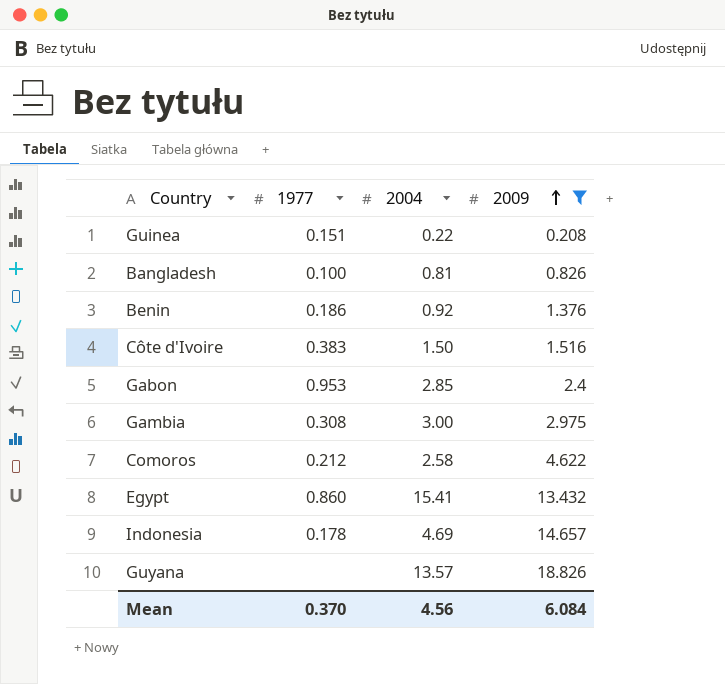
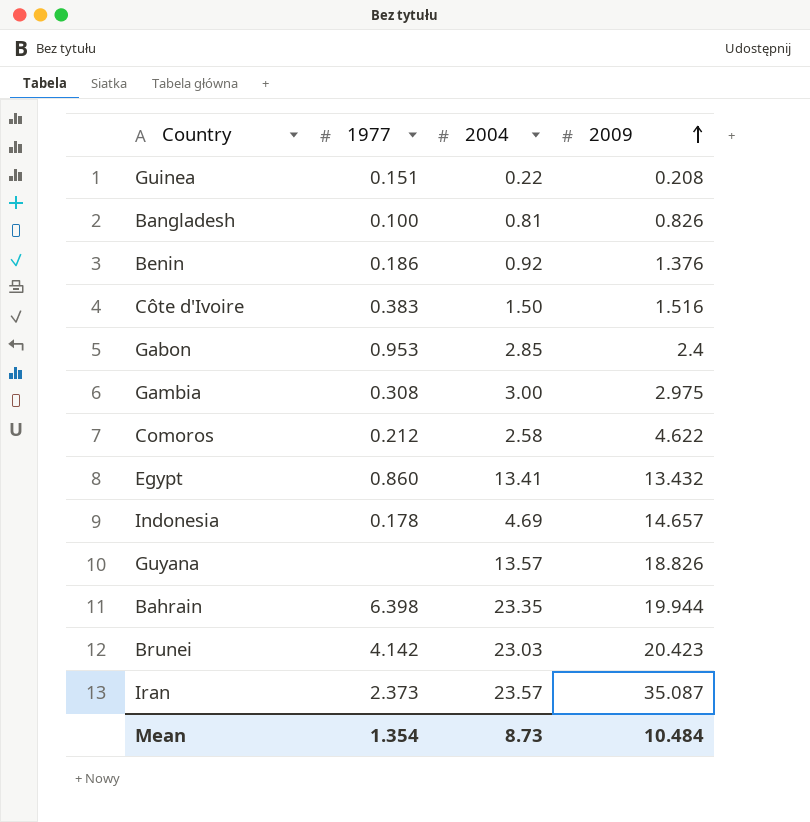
filter: 2009 <= 18.826 -> none
Egypt | 2004: 15.41 -> 13.41
Mean | 1977: 0.370 -> 1.354
Mean | 2004: 4.56 -> 8.73
Mean | 2009: 6.084 -> 10.484

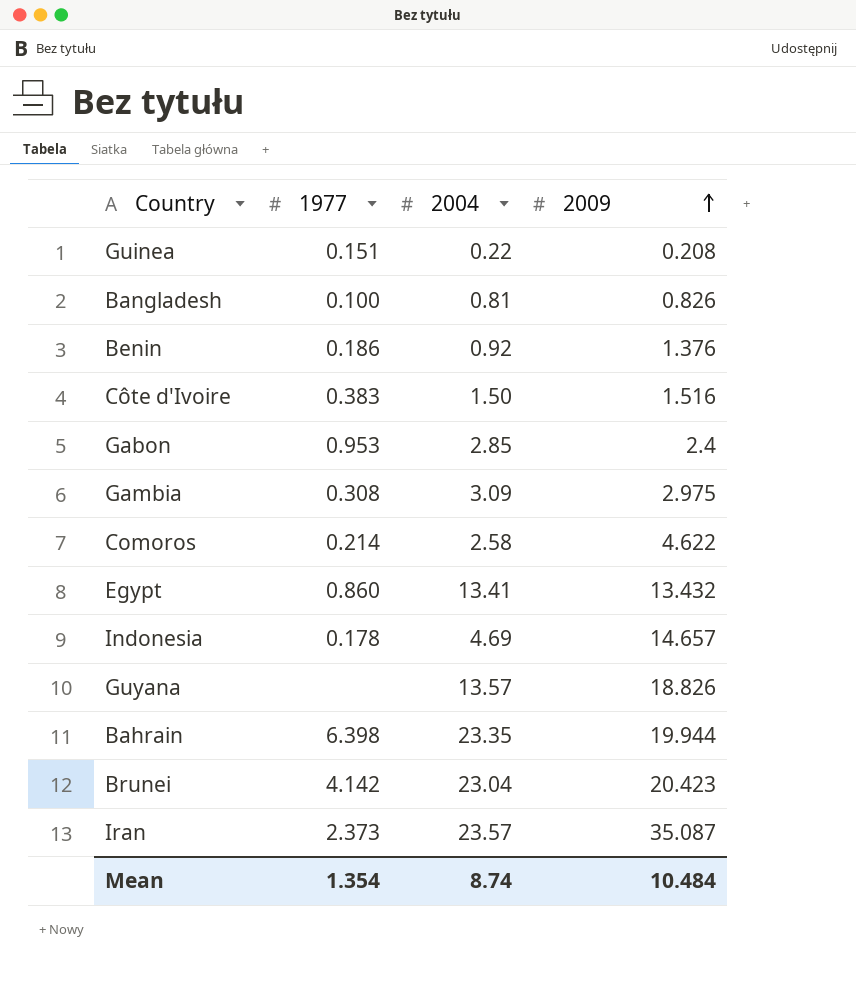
Gambia | 2004: 3.00 -> 3.09
Comoros | 1977: 0.212 -> 0.214
Brunei | 2004: 23.03 -> 23.04
Mean | 2004: 8.73 -> 8.74

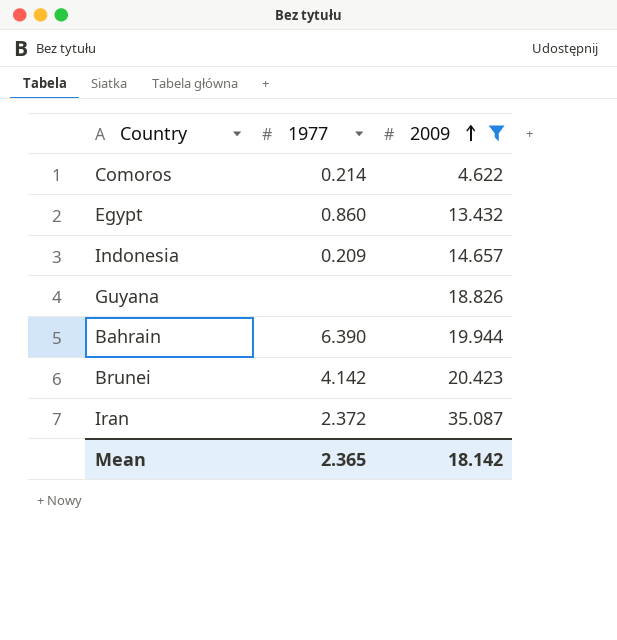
filter: none -> 2009 >= 4.622
column 2004 | position: 3 -> none
Indonesia | 1977: 0.178 -> 0.209
Bahrain | 1977: 6.398 -> 6.390
Iran | 1977: 2.373 -> 2.372
Mean | 1977: 1.354 -> 2.365
Mean | 2009: 10.484 -> 18.142

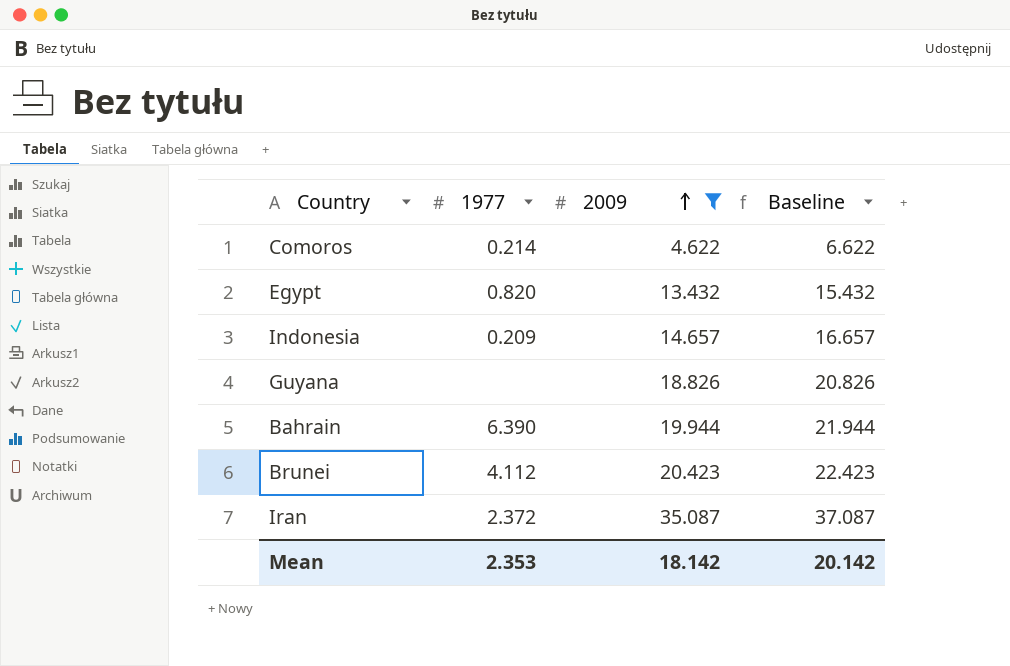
column Baseline | formula: none -> [2009] + 2
Egypt | 1977: 0.860 -> 0.820
Brunei | 1977: 4.142 -> 4.112
Mean | 1977: 2.365 -> 2.353

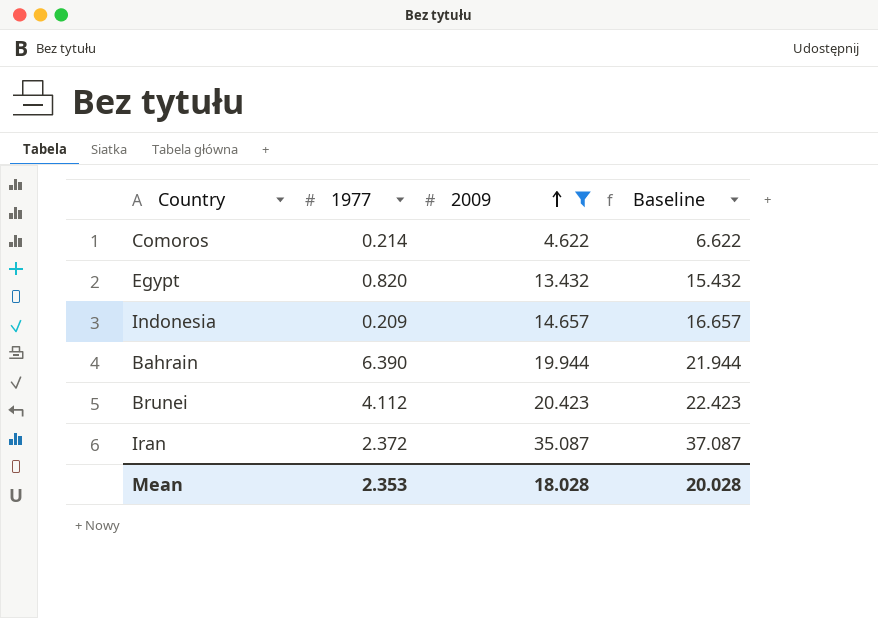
row Guyana: none | 18.826 | 20.826 -> none
Mean | 2009: 18.142 -> 18.028
Mean | Baseline: 20.142 -> 20.028

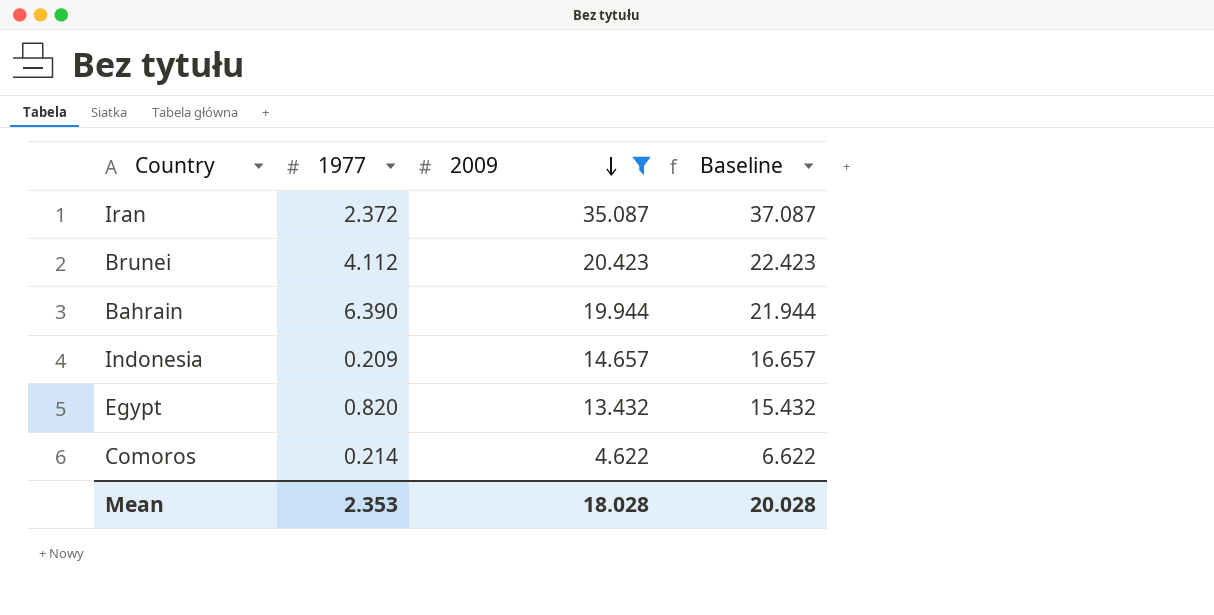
row order: 2009 ascending -> 2009 descending

